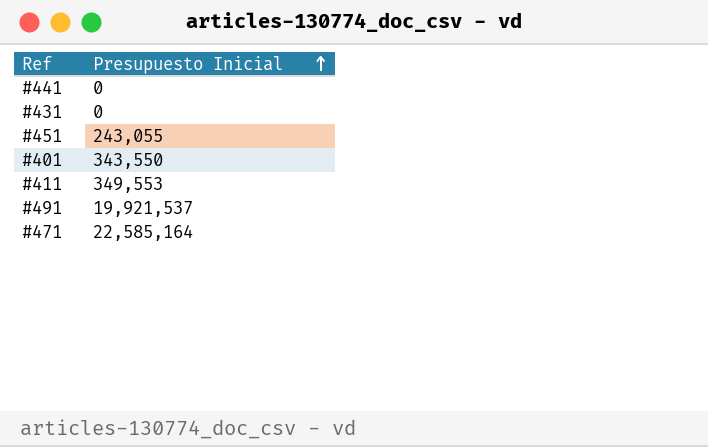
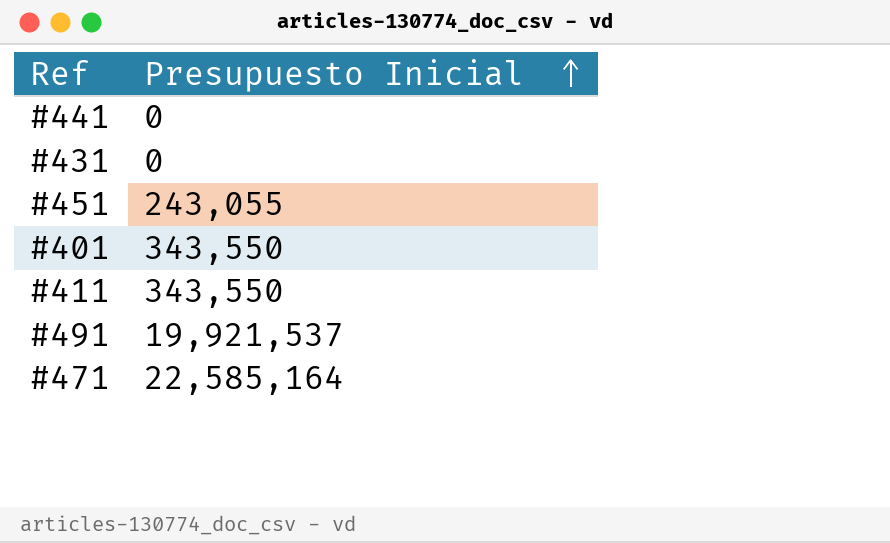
#411 | Presupuesto Inicial: 349,553 -> 343,550

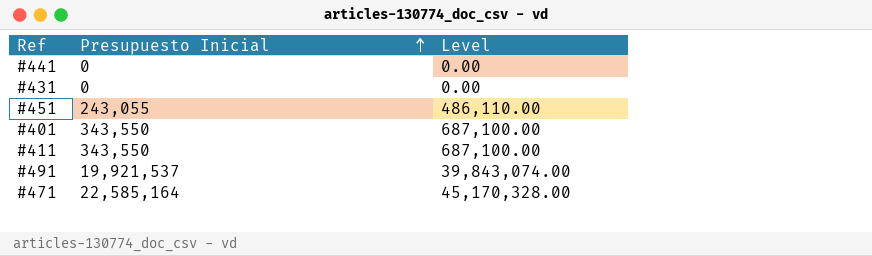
column Level | formula: none -> [Presupuesto Inicial] * 2

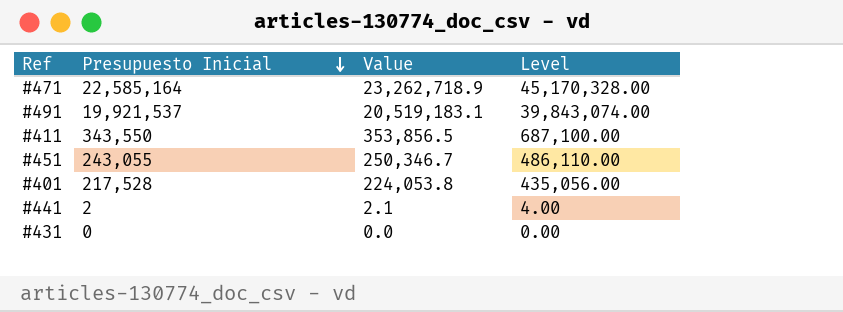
row order: Presupuesto Inicial ascending -> Presupuesto Inicial descending
column Value | formula: none -> [Presupuesto Inicial] * 1.03
#401 | Presupuesto Inicial: 343,550 -> 217,528
#401 | Level: 687,100.00 -> 435,056.00
#441 | Presupuesto Inicial: 0 -> 2
#441 | Level: 0.00 -> 4.00

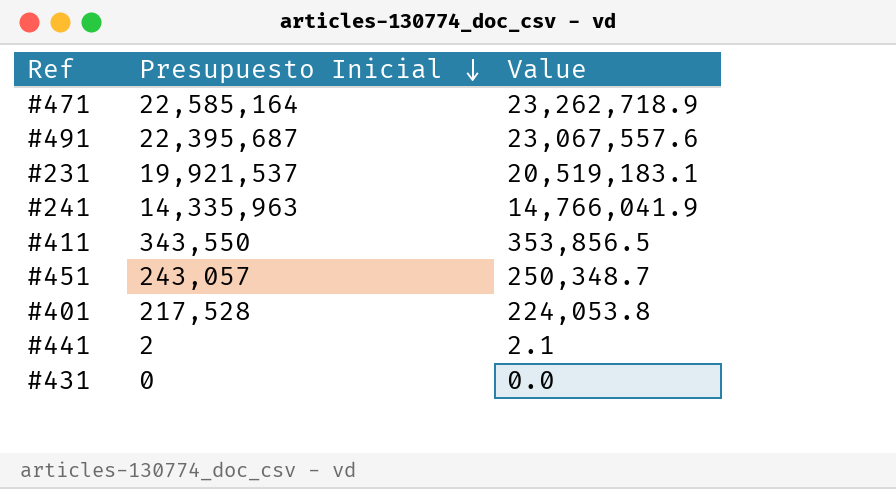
column Level | formula: [Presupuesto Inicial] * 2 -> none
#491 | Presupuesto Inicial: 19,921,537 -> 22,395,687
#491 | Value: 20,519,183.1 -> 23,067,557.6
row #231: none -> 19,921,537 | 20,519,183.1
row #241: none -> 14,335,963 | 14,766,041.9
#451 | Presupuesto Inicial: 243,055 -> 243,057
#451 | Value: 250,346.7 -> 250,348.7

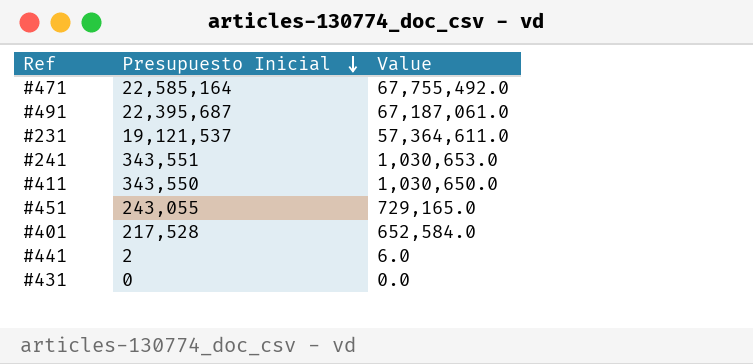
column Value | formula: [Presupuesto Inicial] * 1.03 -> [Presupuesto Inicial] * 3
#231 | Presupuesto Inicial: 19,921,537 -> 19,121,537
#241 | Presupuesto Inicial: 14,335,963 -> 343,551
#451 | Presupuesto Inicial: 243,057 -> 243,055

